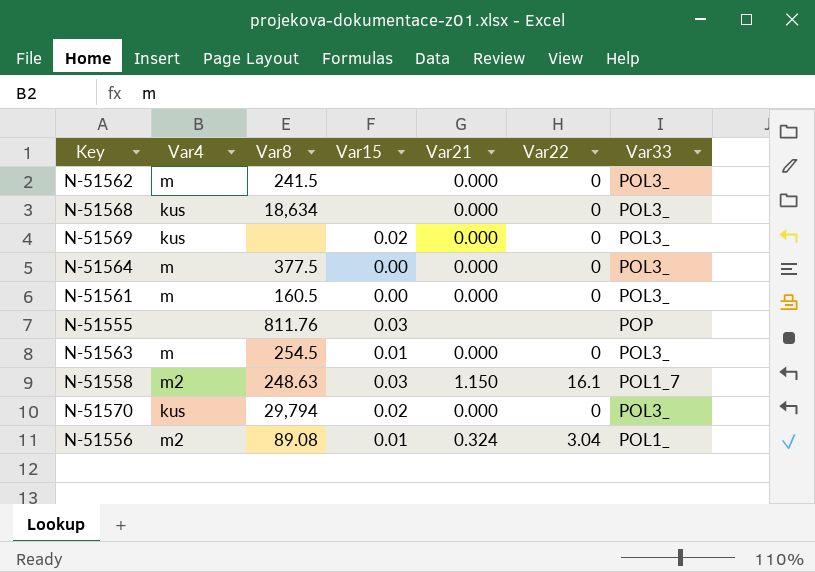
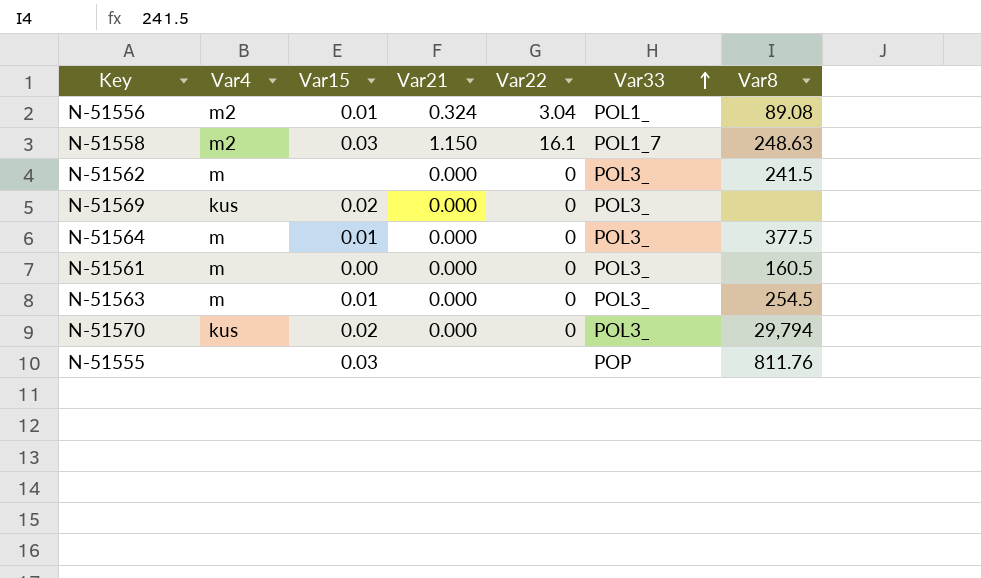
row order: none -> Var33 ascending
column Var8 | position: 3 -> 7
row N-51568: kus | 18,634 | none | 0.000 | 0 | POL3_ -> none
N-51564 | Var15: 0.00 -> 0.01

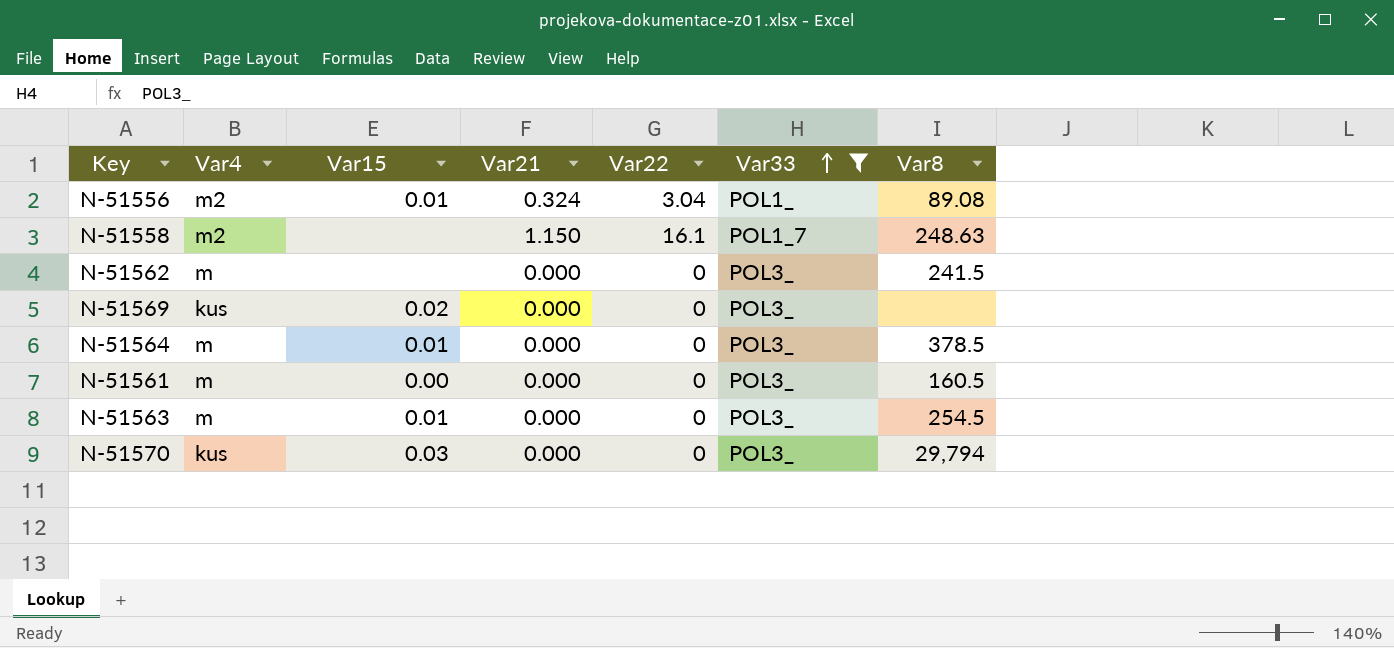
filter: none -> Var33 != POP
N-51558 | Var15: 0.03 -> none
N-51564 | Var8: 377.5 -> 378.5
N-51570 | Var15: 0.02 -> 0.03

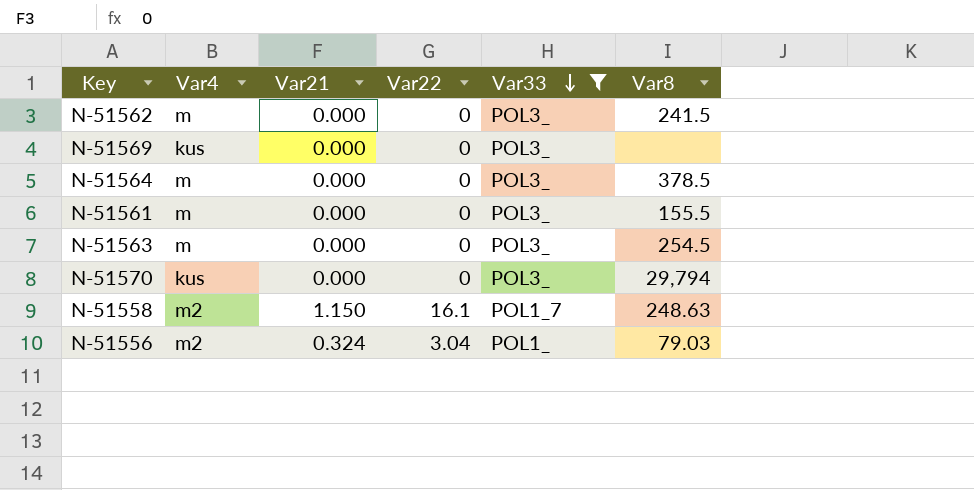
row order: Var33 ascending -> Var33 descending
column Var15 | position: 3 -> none
N-51561 | Var8: 160.5 -> 155.5
N-51556 | Var8: 89.08 -> 79.03

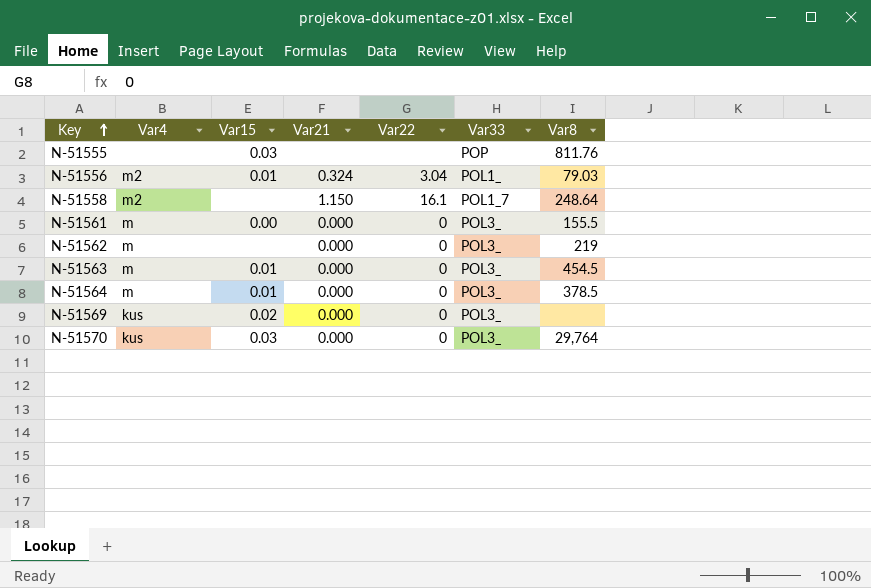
filter: Var33 != POP -> none
row order: Var33 descending -> Key ascending
column Var15 | position: none -> 3
N-51558 | Var8: 248.63 -> 248.64
N-51562 | Var8: 241.5 -> 219
N-51563 | Var8: 254.5 -> 454.5
N-51570 | Var8: 29,794 -> 29,764

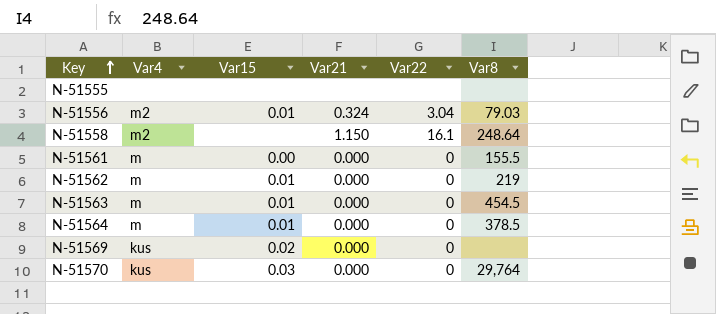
column Var33 | position: 6 -> none
N-51555 | Var15: 0.03 -> none
N-51555 | Var8: 811.76 -> none
N-51562 | Var15: none -> 0.01

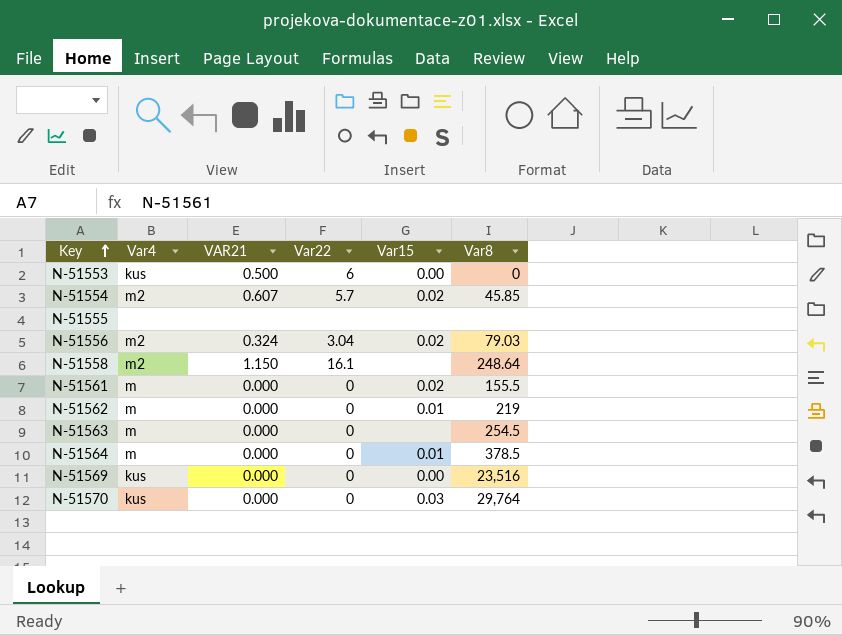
column name: Var21 -> VAR21
column Var15 | position: 3 -> 5
row N-51553: none -> kus | 0.500 | 6 | 0.00 | 0
row N-51554: none -> m2 | 0.607 | 5.7 | 0.02 | 45.85
N-51556 | Var15: 0.01 -> 0.02
N-51561 | Var15: 0.00 -> 0.02
N-51563 | Var15: 0.01 -> none
N-51563 | Var8: 454.5 -> 254.5
N-51569 | Var15: 0.02 -> 0.00
N-51569 | Var8: none -> 23,516

